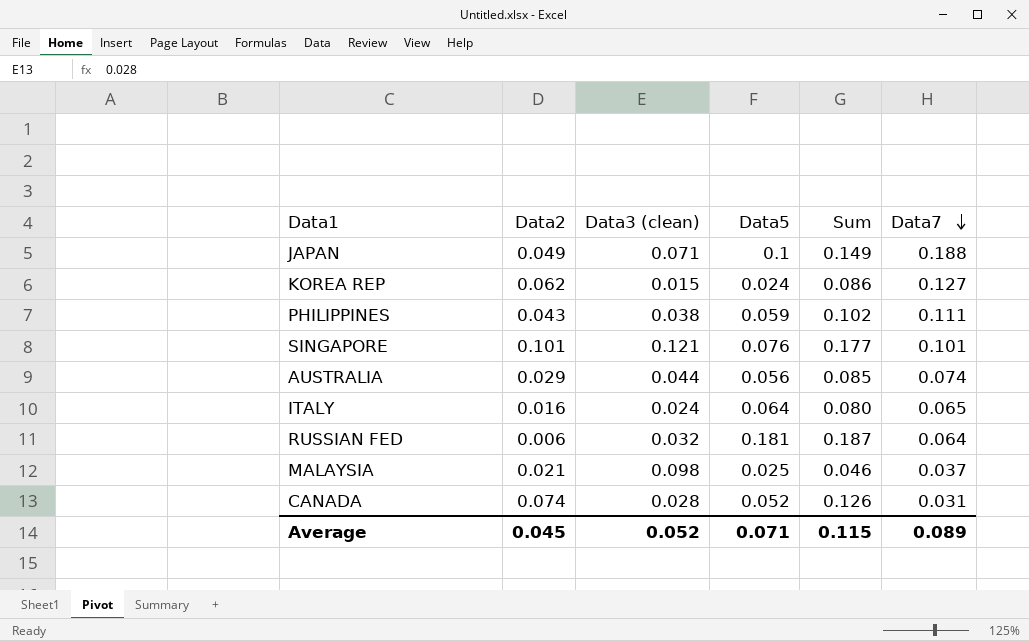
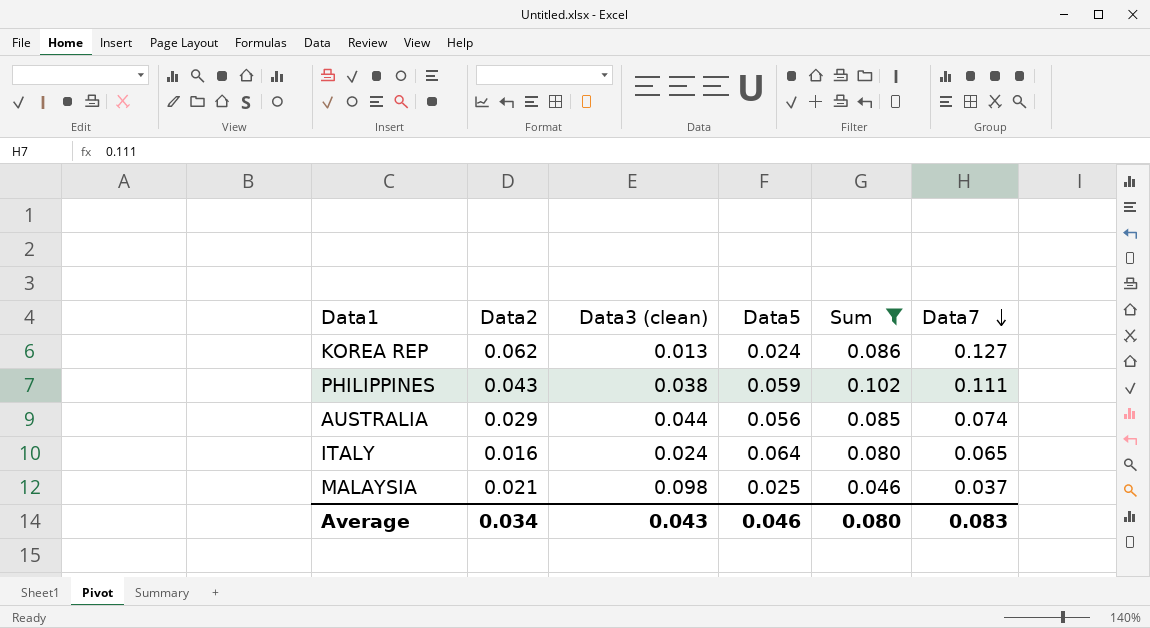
filter: none -> Sum <= 0.102
KOREA REP | Data3 (clean): 0.015 -> 0.013
Average | Data2: 0.045 -> 0.034
Average | Data3 (clean): 0.052 -> 0.043
Average | Data5: 0.071 -> 0.046
Average | Sum: 0.115 -> 0.080
Average | Data7: 0.089 -> 0.083

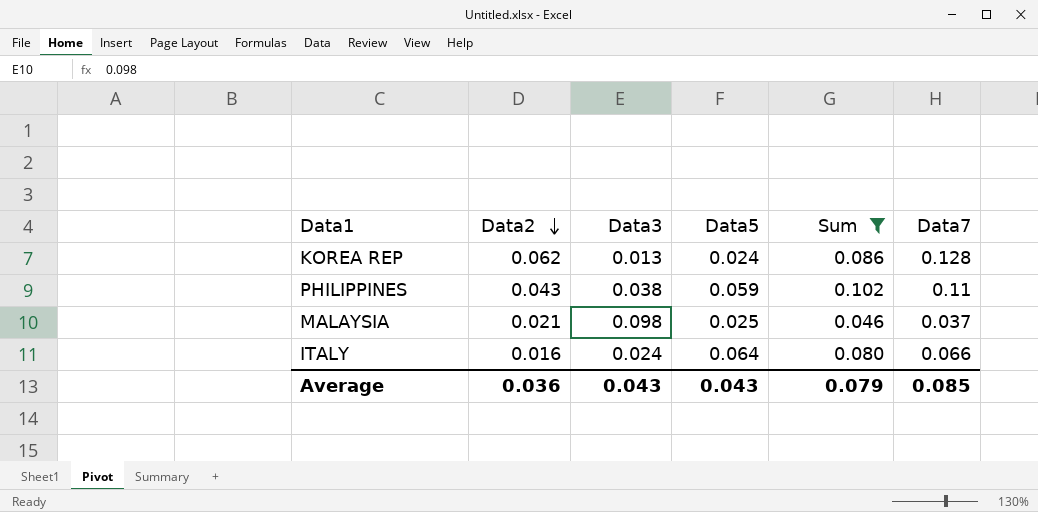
row order: Data7 descending -> Data2 descending
column name: Data3 (clean) -> Data3
row AUSTRALIA: 0.029 | 0.044 | 0.056 | 0.085 | 0.074 -> none
KOREA REP | Data7: 0.127 -> 0.128
PHILIPPINES | Data7: 0.111 -> 0.11
ITALY | Data7: 0.065 -> 0.066
Average | Data2: 0.034 -> 0.036
Average | Data5: 0.046 -> 0.043
Average | Sum: 0.080 -> 0.079
Average | Data7: 0.083 -> 0.085

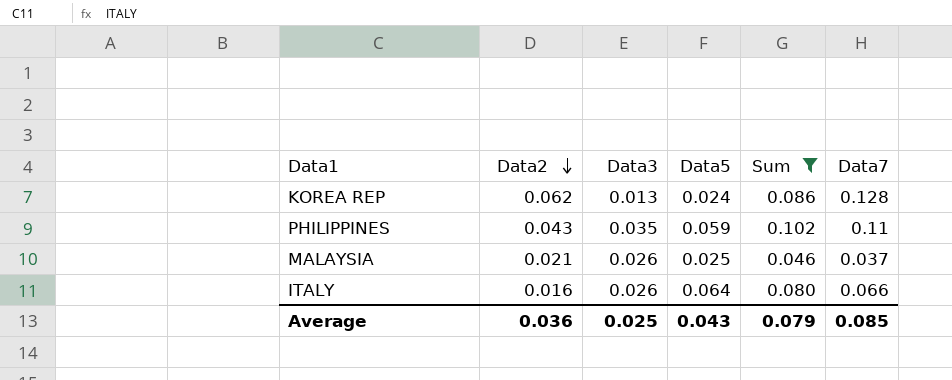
PHILIPPINES | Data3: 0.038 -> 0.035
MALAYSIA | Data3: 0.098 -> 0.026
ITALY | Data3: 0.024 -> 0.026
Average | Data3: 0.043 -> 0.025

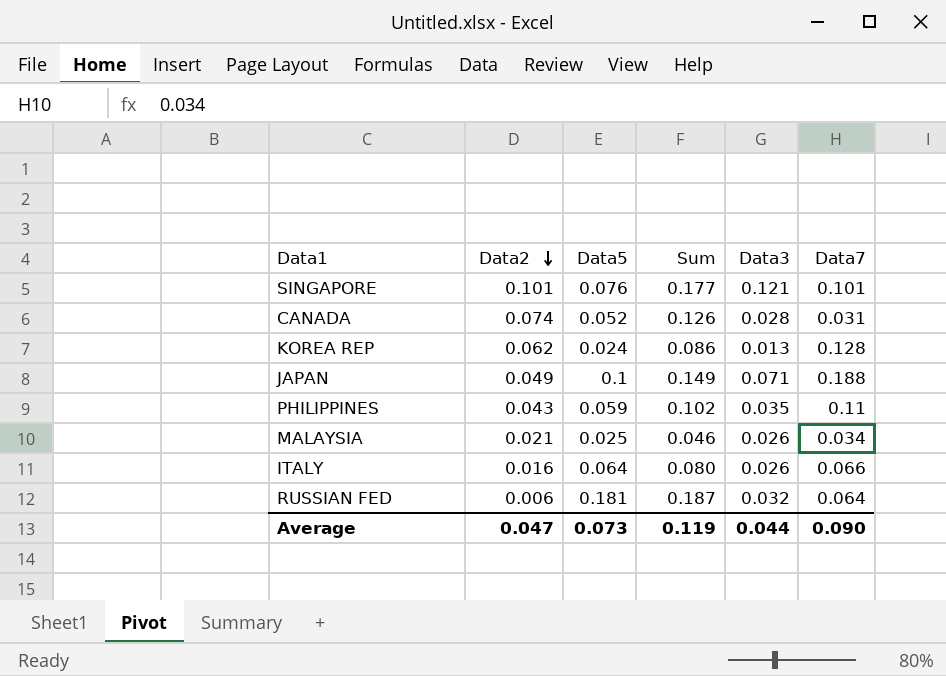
filter: Sum <= 0.102 -> none
column Data3 | position: 3 -> 5
MALAYSIA | Data7: 0.037 -> 0.034
Average | Data2: 0.036 -> 0.047
Average | Data5: 0.043 -> 0.073
Average | Sum: 0.079 -> 0.119
Average | Data3: 0.025 -> 0.044
Average | Data7: 0.085 -> 0.090

